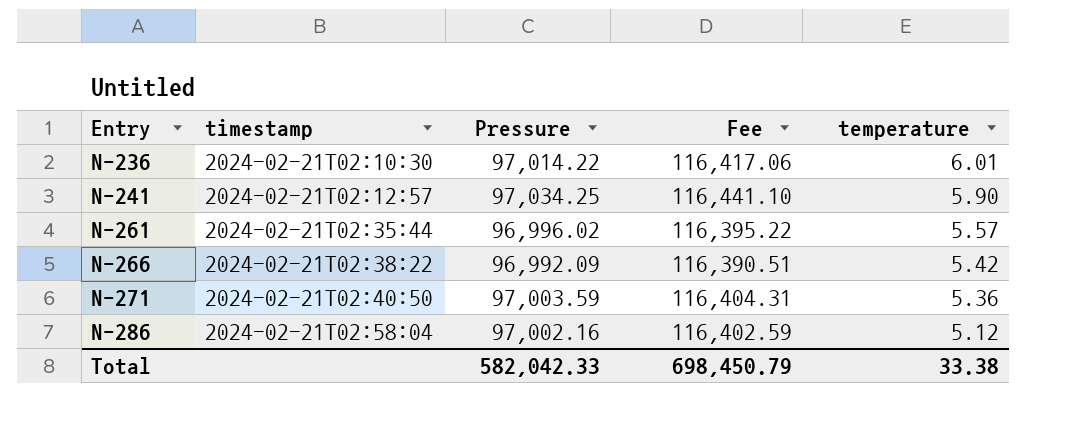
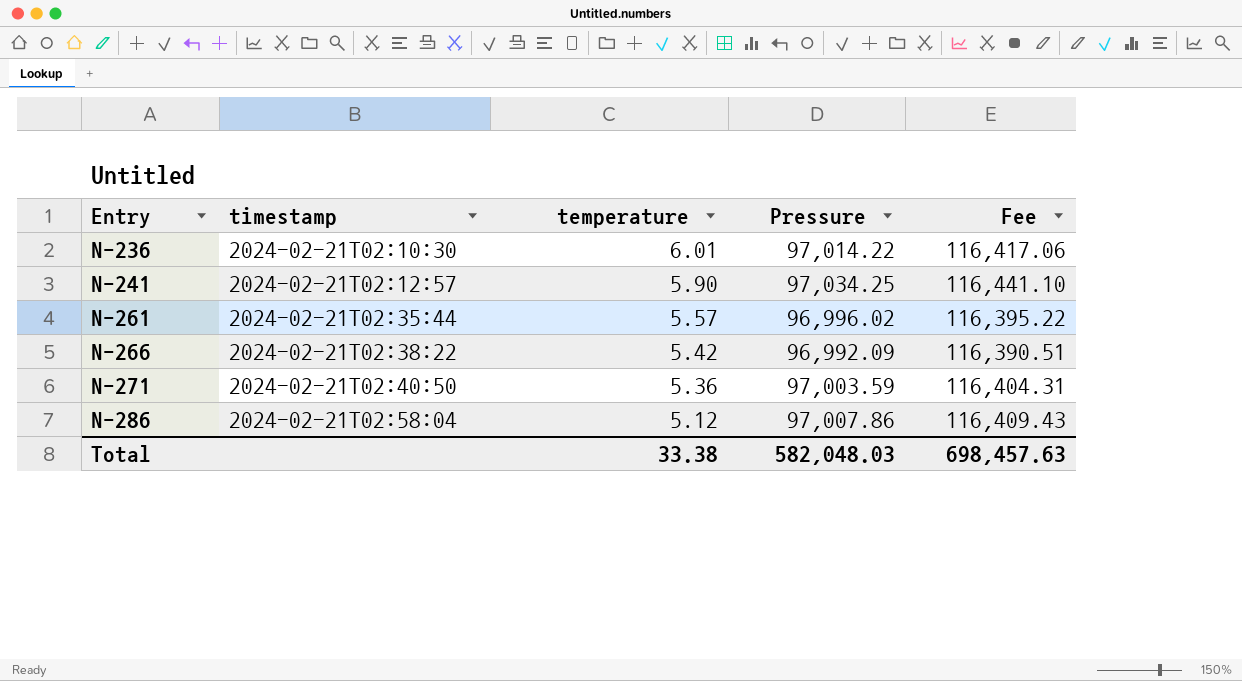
column temperature | position: 5 -> 3
N-286 | Pressure: 97,002.16 -> 97,007.86
N-286 | Fee: 116,402.59 -> 116,409.43
Total | Pressure: 582,042.33 -> 582,048.03
Total | Fee: 698,450.79 -> 698,457.63

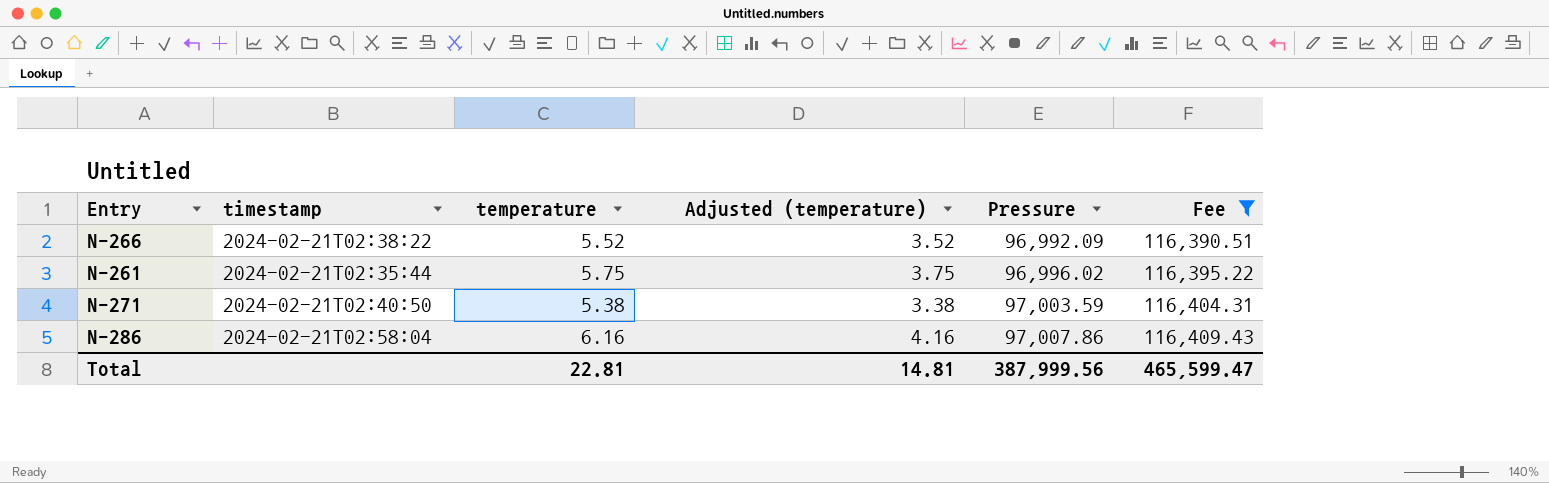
filter: none -> Fee <= 116,409.43
row order: Entry ascending -> Pressure ascending
column Adjusted (temperature) | formula: none -> [temperature] - 2
N-266 | temperature: 5.42 -> 5.52
N-261 | temperature: 5.57 -> 5.75
N-271 | temperature: 5.36 -> 5.38
N-286 | temperature: 5.12 -> 6.16
Total | temperature: 33.38 -> 22.81
Total | Pressure: 582,048.03 -> 387,999.56
Total | Fee: 698,457.63 -> 465,599.47

